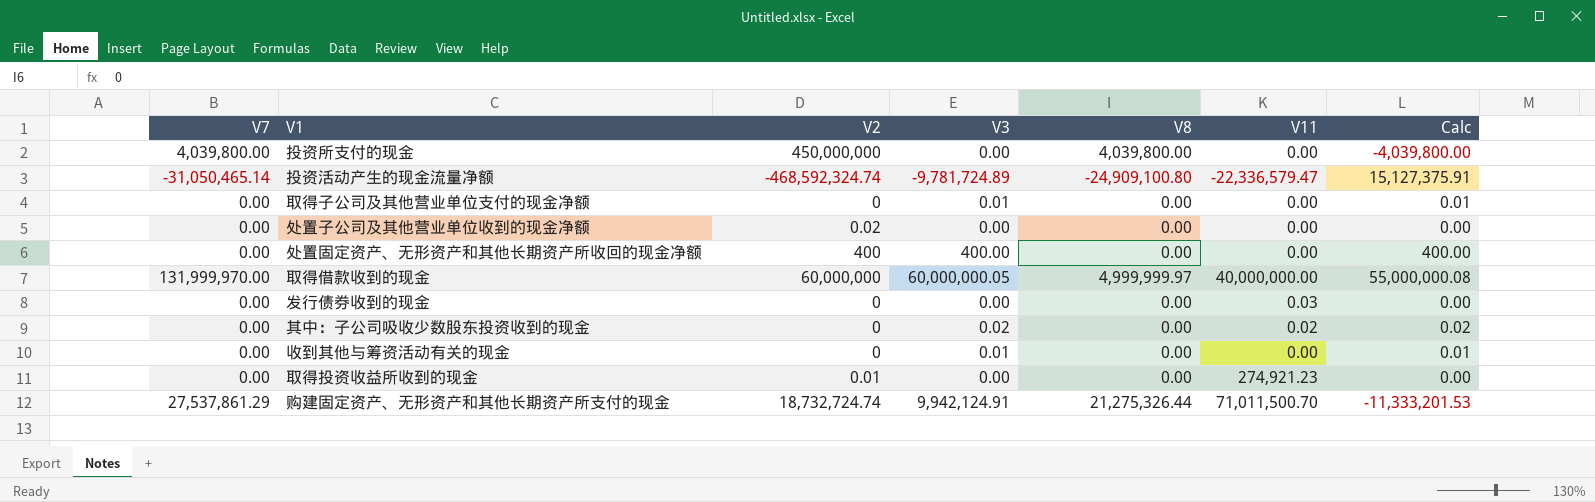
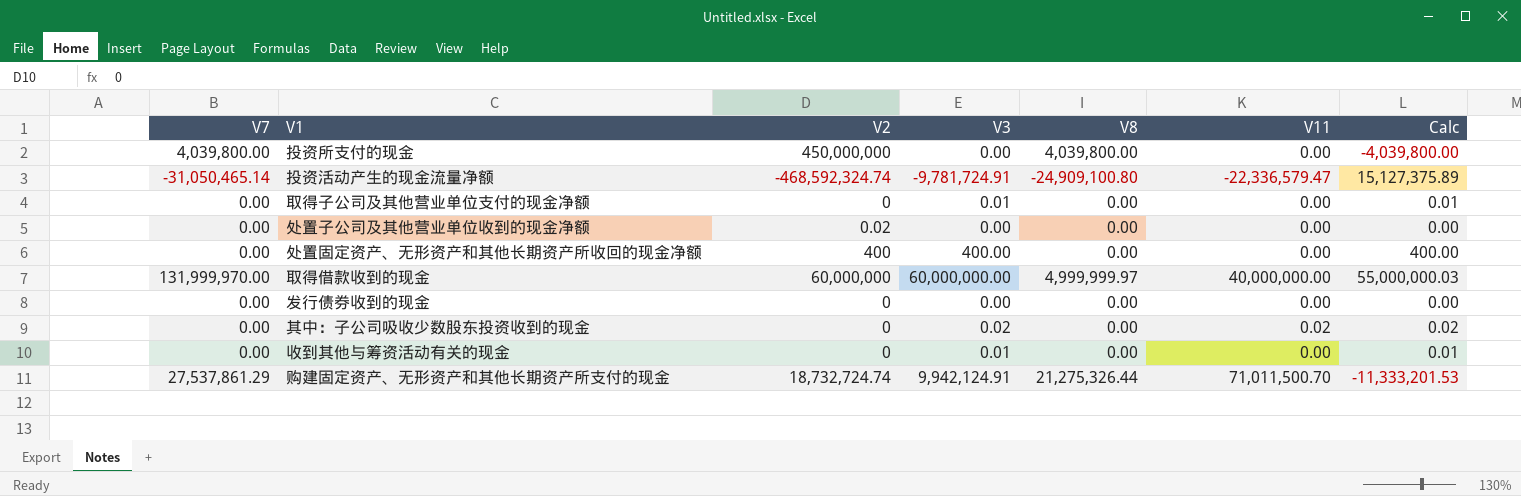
row 取得投资收益所收到的现金: 0.00 | 0.01 | 0.00 | 0.00 | 274,921.23 | 0.00 -> none
投资活动产生的现金流量净额 | V3: -9,781,724.89 -> -9,781,724.91
投资活动产生的现金流量净额 | Calc: 15,127,375.91 -> 15,127,375.89
取得借款收到的现金 | V3: 60,000,000.05 -> 60,000,000.00
取得借款收到的现金 | Calc: 55,000,000.08 -> 55,000,000.03
发行债券收到的现金 | V11: 0.03 -> 0.00

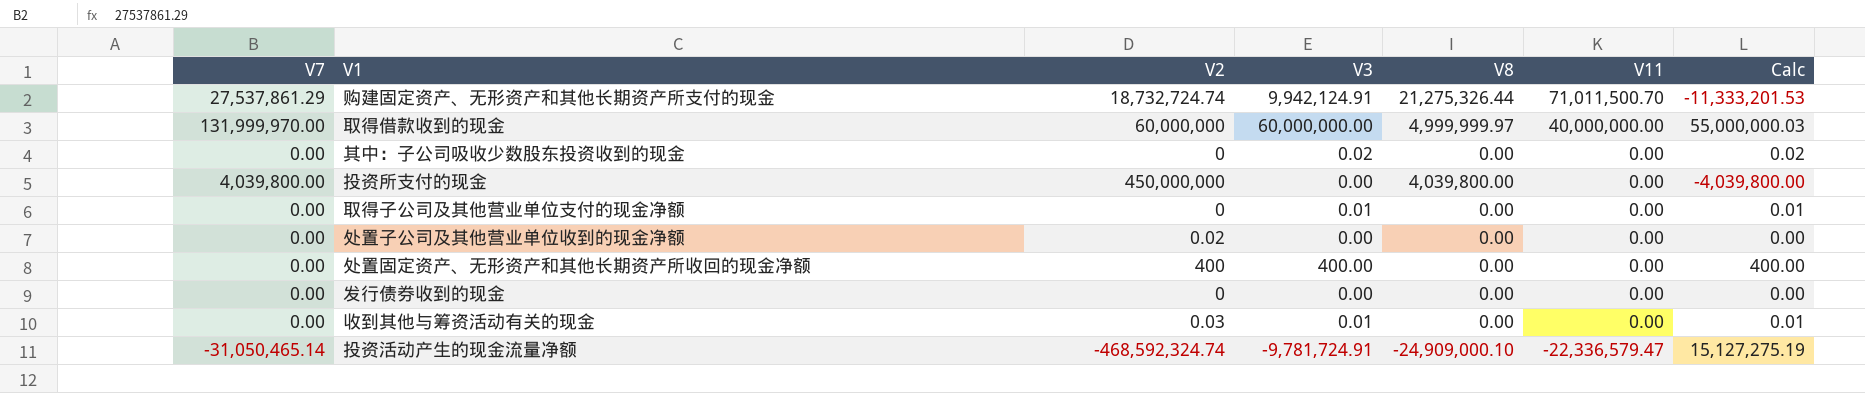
row order: none -> V11 descending
其中：子公司吸收少数股东投资收到的现金 | V11: 0.02 -> 0.00
收到其他与筹资活动有关的现金 | V2: 0 -> 0.03
投资活动产生的现金流量净额 | V8: -24,909,100.80 -> -24,909,000.10
投资活动产生的现金流量净额 | Calc: 15,127,375.89 -> 15,127,275.19

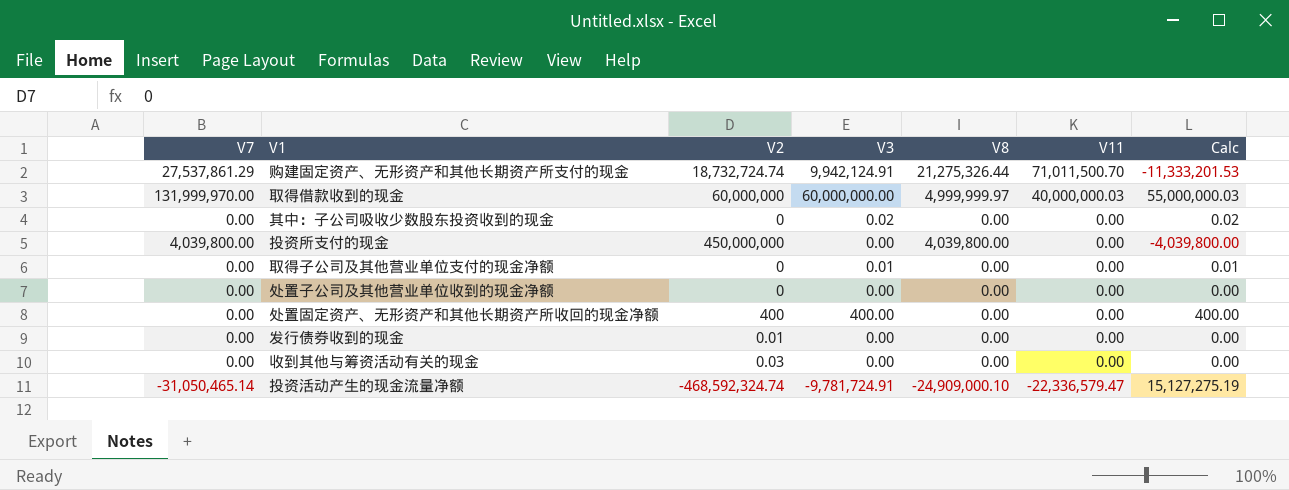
取得借款收到的现金 | V11: 40,000,000.00 -> 40,000,000.03
处置子公司及其他营业单位收到的现金净额 | V2: 0.02 -> 0
发行债券收到的现金 | V2: 0 -> 0.01
收到其他与筹资活动有关的现金 | V3: 0.01 -> 0.00
收到其他与筹资活动有关的现金 | Calc: 0.01 -> 0.00

